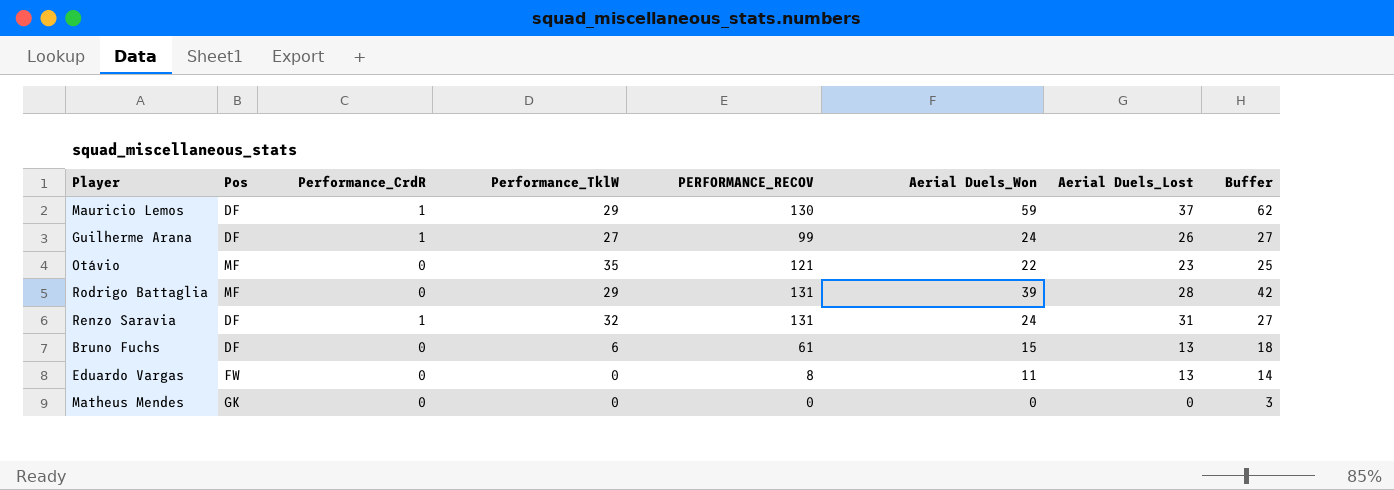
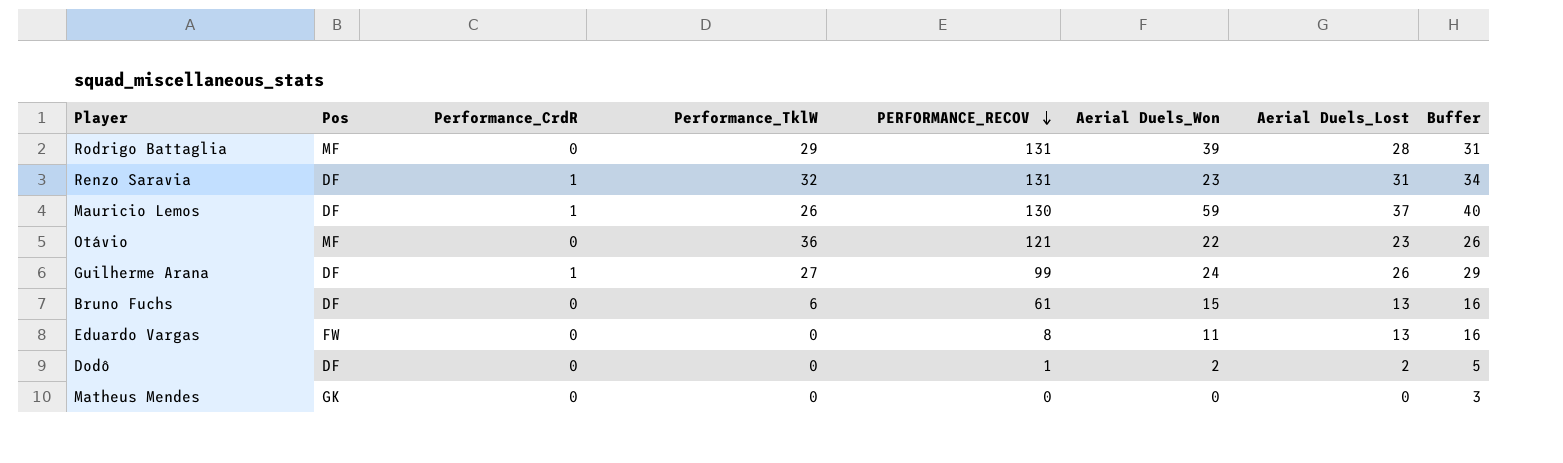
row order: none -> PERFORMANCE_RECOV descending
column Buffer | formula: [Aerial Duels_Won] + 3 -> [Aerial Duels_Lost] + 3
Renzo Saravia | Aerial Duels_Won: 24 -> 23
Mauricio Lemos | Performance_TklW: 29 -> 26
Otávio | Performance_TklW: 35 -> 36
row Dodô: none -> DF | 0 | 0 | 1 | 2 | 2 | 5

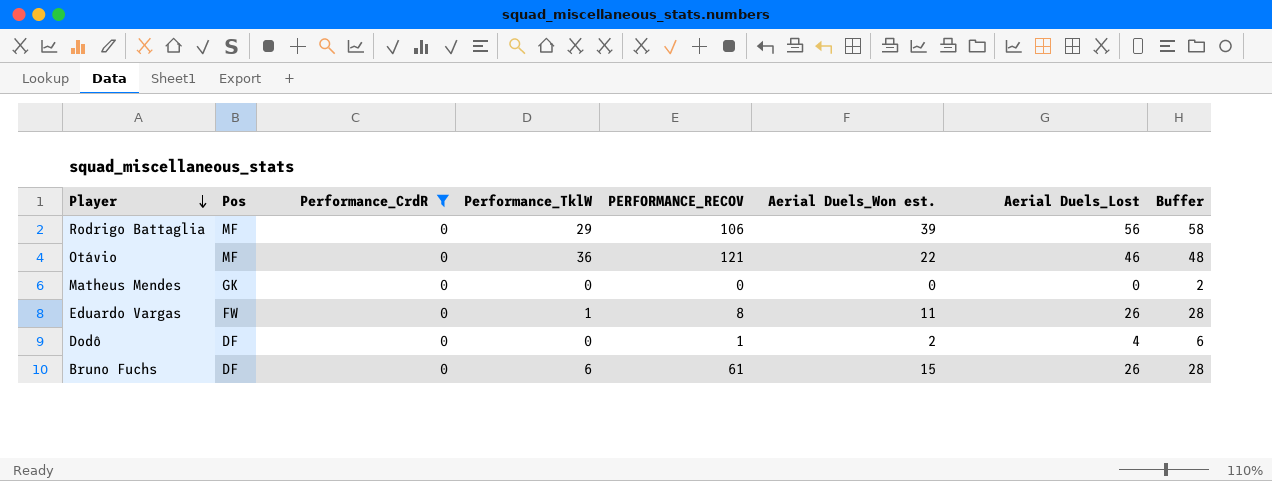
filter: none -> Performance_CrdR = 0
row order: PERFORMANCE_RECOV descending -> Player descending
column name: Aerial Duels_Won -> Aerial Duels_Won est.
column Buffer | formula: [Aerial Duels_Lost] + 3 -> [Aerial Duels_Lost] + 2
Rodrigo Battaglia | PERFORMANCE_RECOV: 131 -> 106
Rodrigo Battaglia | Aerial Duels_Lost: 28 -> 56
Otávio | Aerial Duels_Lost: 23 -> 46
Eduardo Vargas | Performance_TklW: 0 -> 1
Eduardo Vargas | Aerial Duels_Lost: 13 -> 26
Dodô | Aerial Duels_Lost: 2 -> 4
Bruno Fuchs | Aerial Duels_Lost: 13 -> 26

